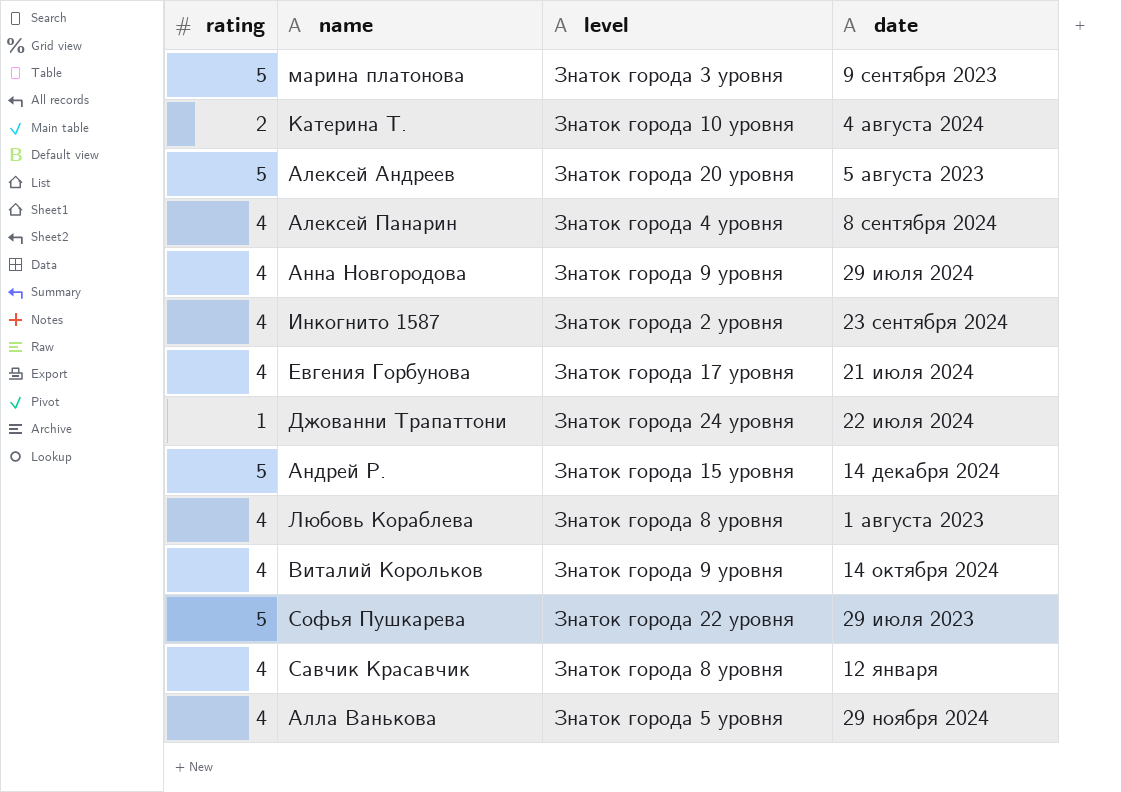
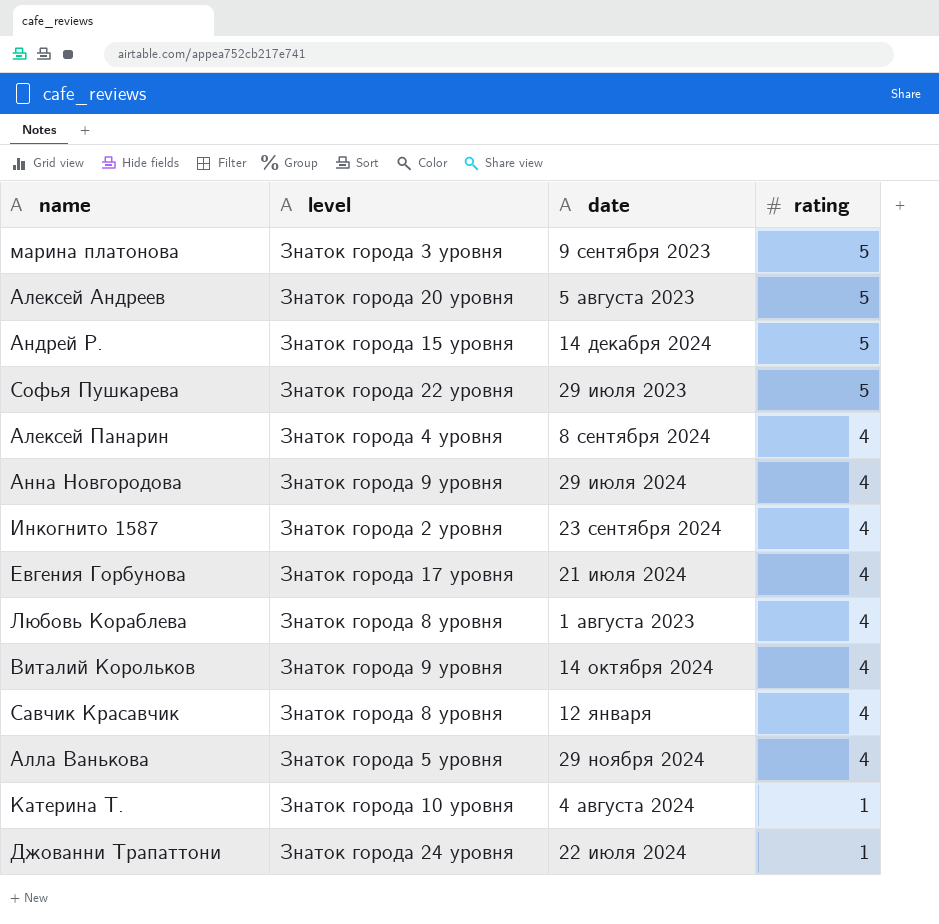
row order: none -> rating descending
column rating | position: 1 -> 4
Катерина Т. | rating: 2 -> 1

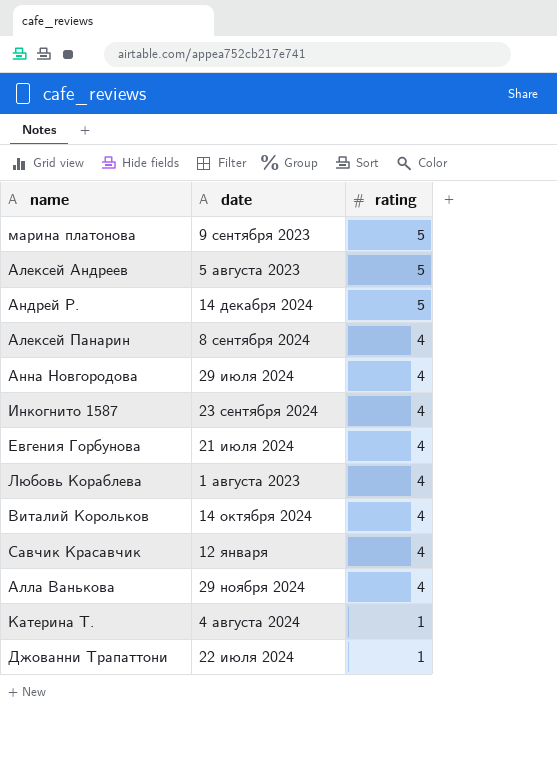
column level | position: 2 -> none
row Софья Пушкарева: Знаток города 22 уровня | 29 июля 2023 | 5 -> none

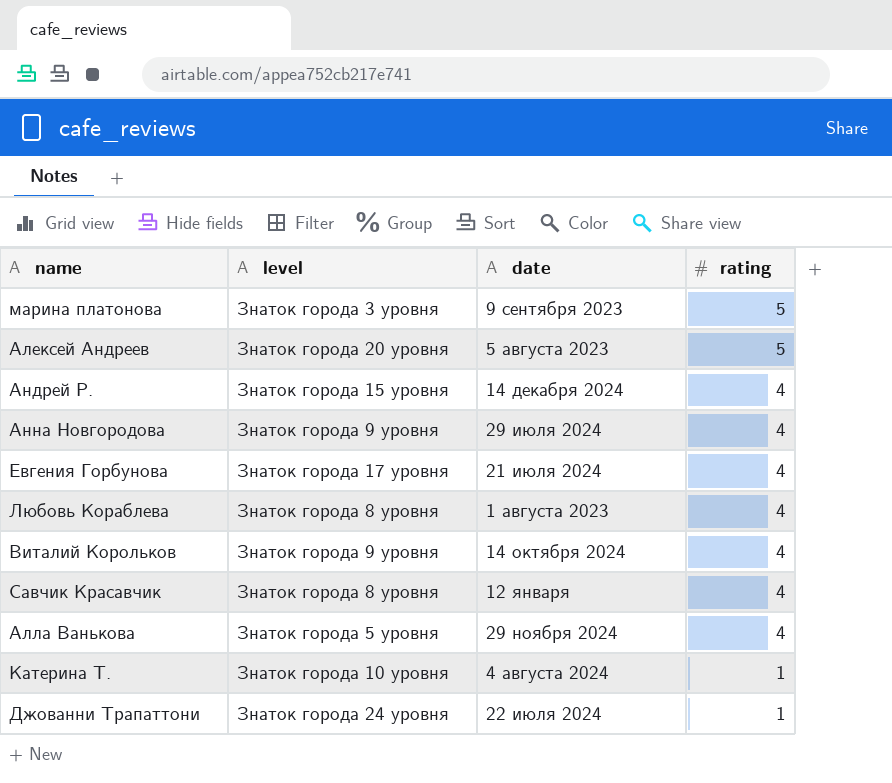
column level | position: none -> 2
row Алексей Панарин: 8 сентября 2024 | 4 -> none
row Инкогнито 1587: 23 сентября 2024 | 4 -> none
Андрей Р. | rating: 5 -> 4

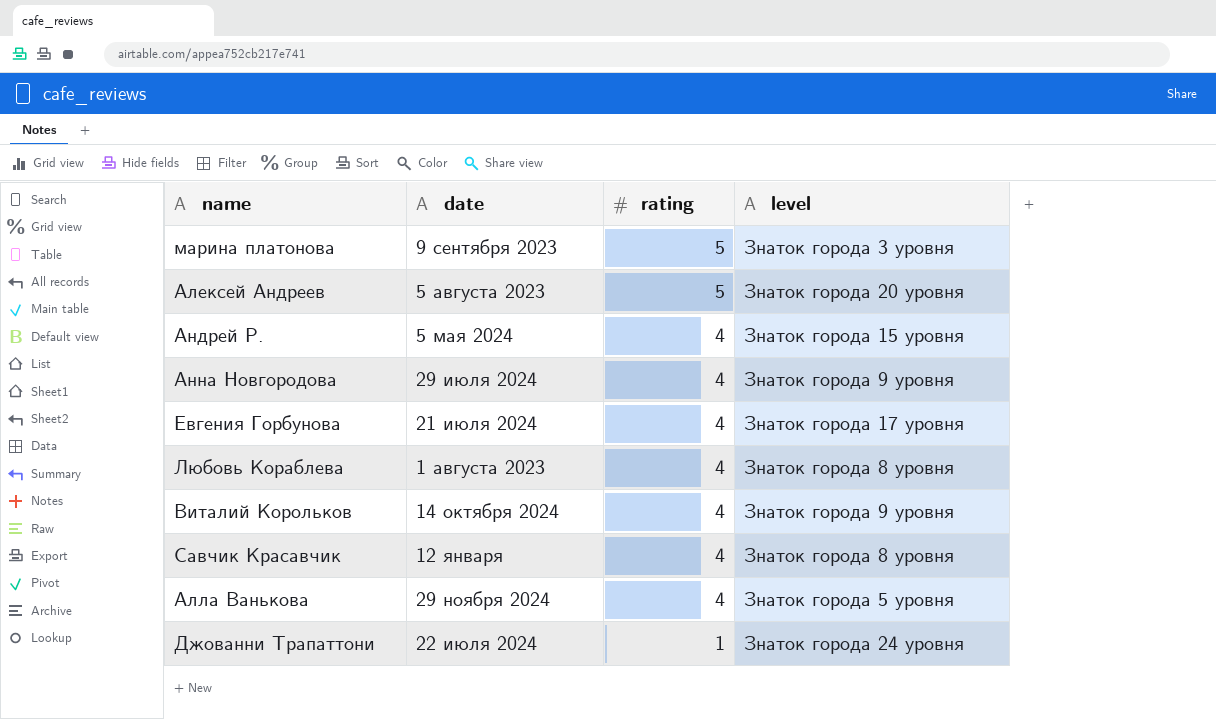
column level | position: 2 -> 4
row Катерина Т.: Знаток города 10 уровня | 4 августа 2024 | 1 -> none
Андрей Р. | date: 14 декабря 2024 -> 5 мая 2024

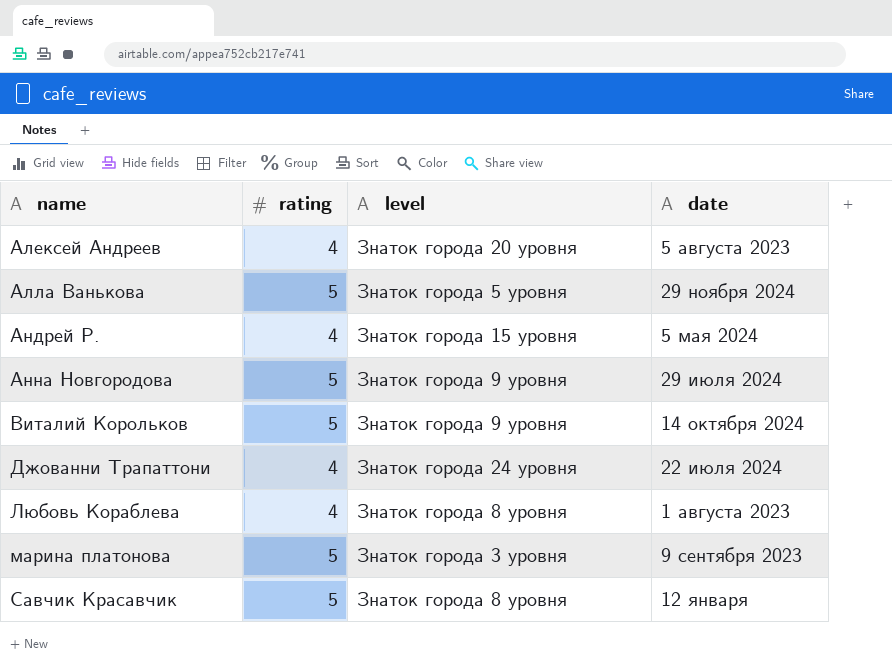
row order: rating descending -> name ascending
column date | position: 2 -> 4
row Евгения Горбунова: 21 июля 2024 | 4 | Знаток города 17 уровня -> none
Алексей Андреев | rating: 5 -> 4
Алла Ванькова | rating: 4 -> 5
Анна Новгородова | rating: 4 -> 5
Виталий Корольков | rating: 4 -> 5
Джованни Трапаттони | rating: 1 -> 4
Савчик Красавчик | rating: 4 -> 5

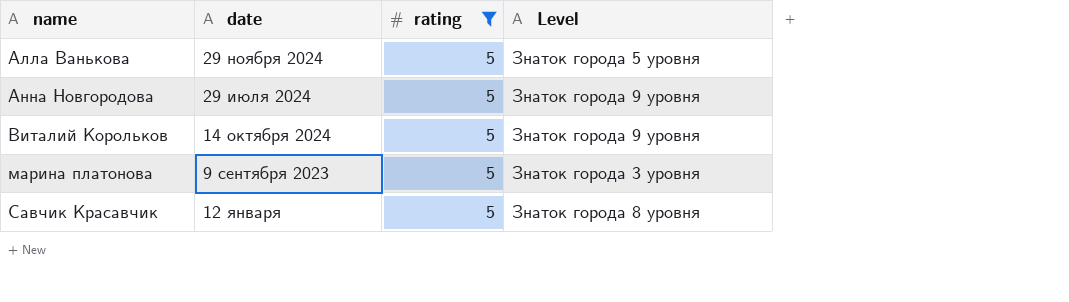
filter: none -> rating = 5
column date | position: 4 -> 2
column name: level -> Level

